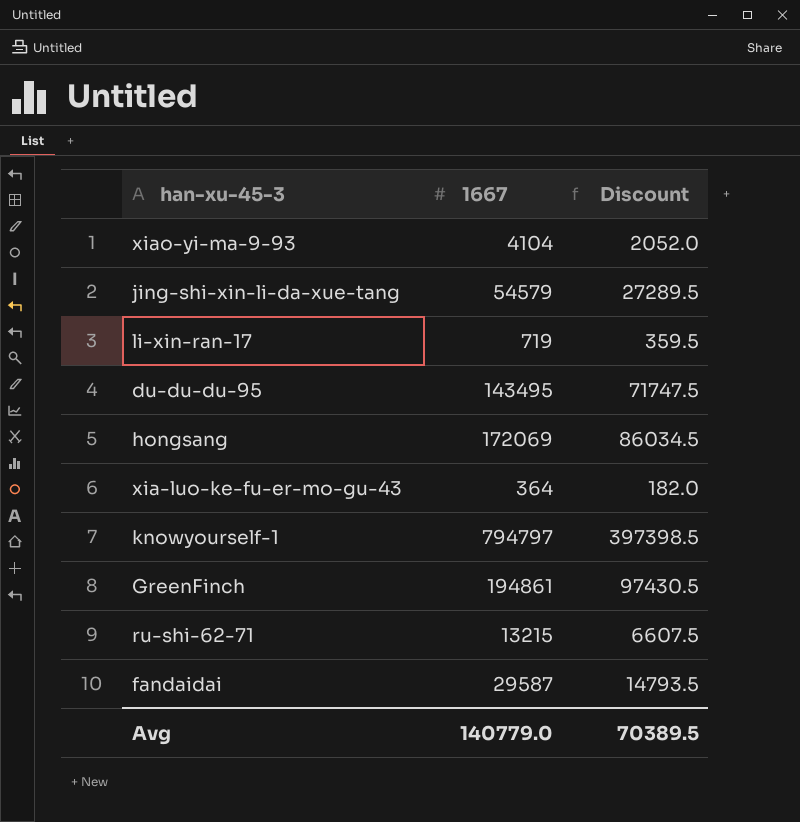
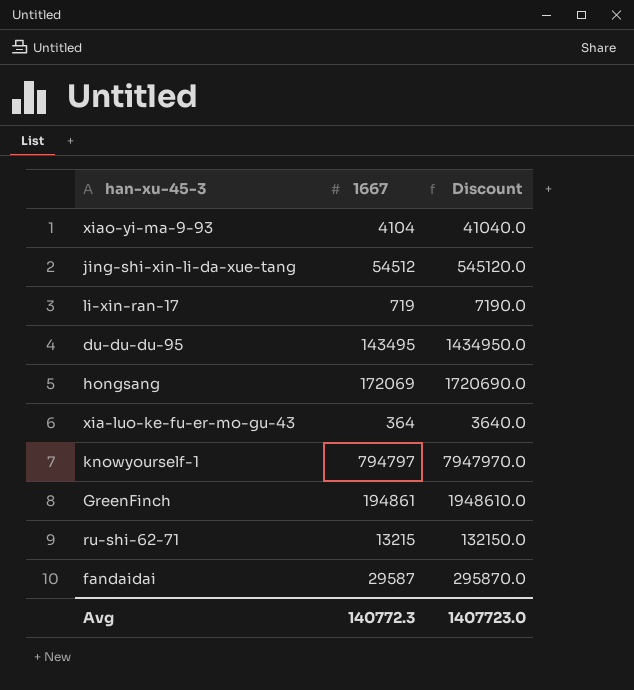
column Discount | formula: [1667] * 0.5 -> [1667] * 10
jing-shi-xin-li-da-xue-tang | 1667: 54579 -> 54512
Avg | 1667: 140779.0 -> 140772.3
Avg | Discount: 70389.5 -> 1407723.0

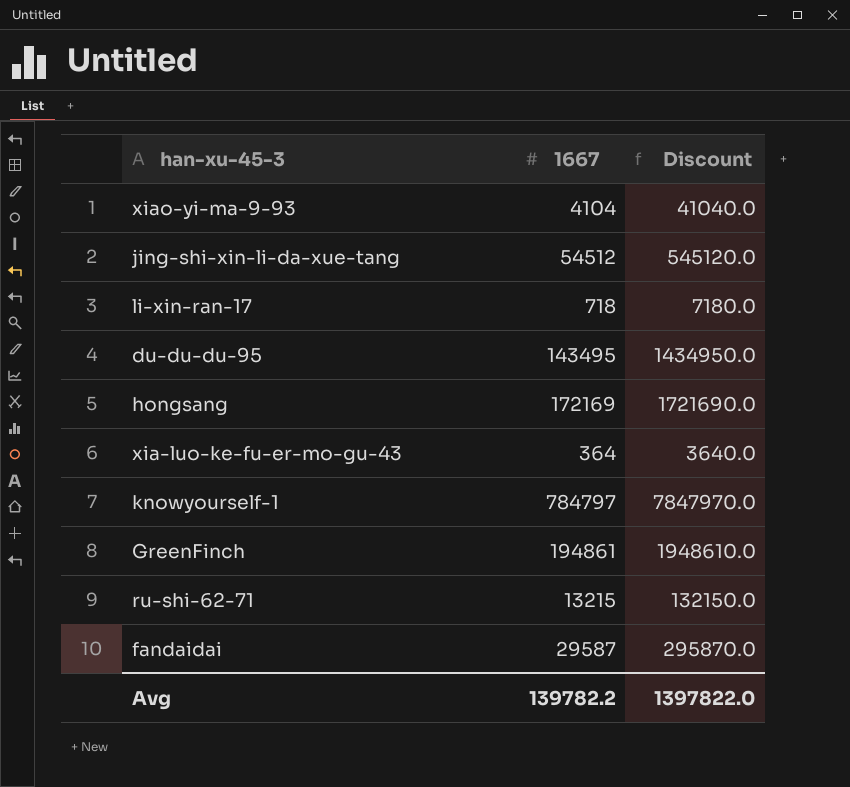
li-xin-ran-17 | 1667: 719 -> 718
li-xin-ran-17 | Discount: 7190.0 -> 7180.0
hongsang | 1667: 172069 -> 172169
hongsang | Discount: 1720690.0 -> 1721690.0
knowyourself-1 | 1667: 794797 -> 784797
knowyourself-1 | Discount: 7947970.0 -> 7847970.0
Avg | 1667: 140772.3 -> 139782.2
Avg | Discount: 1407723.0 -> 1397822.0

